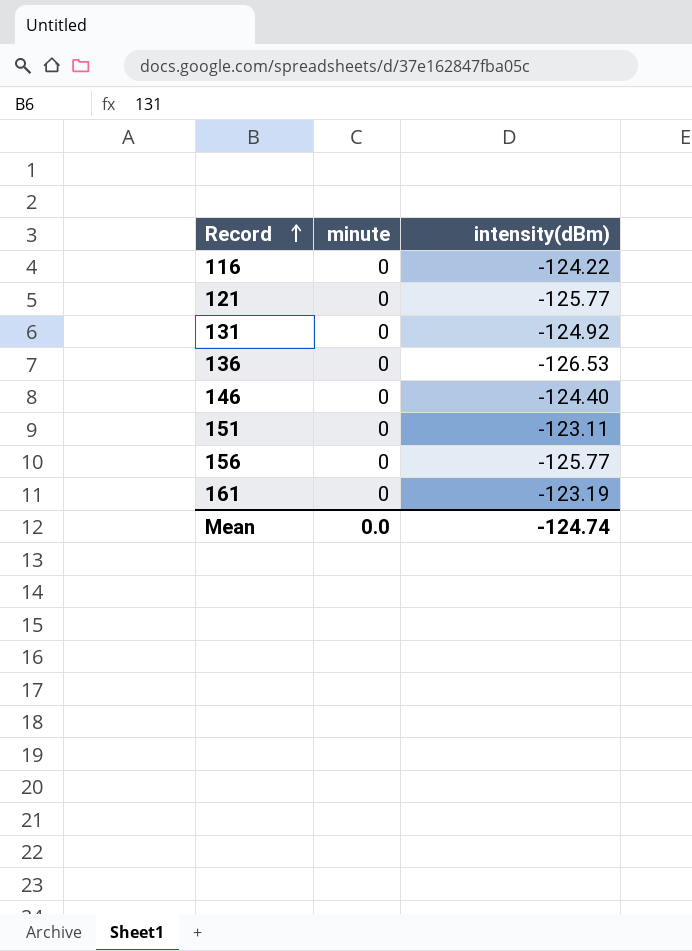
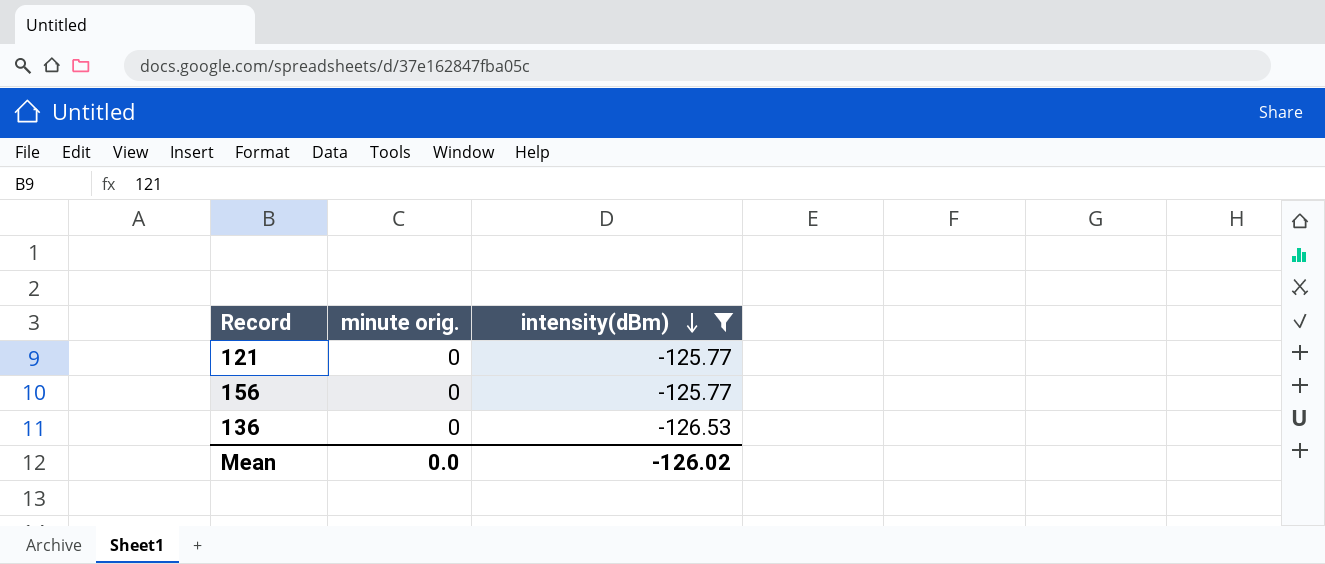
filter: none -> intensity(dBm) <= -125.77
row order: Record ascending -> intensity(dBm) descending
column name: minute -> minute orig.
Mean | intensity(dBm): -124.74 -> -126.02

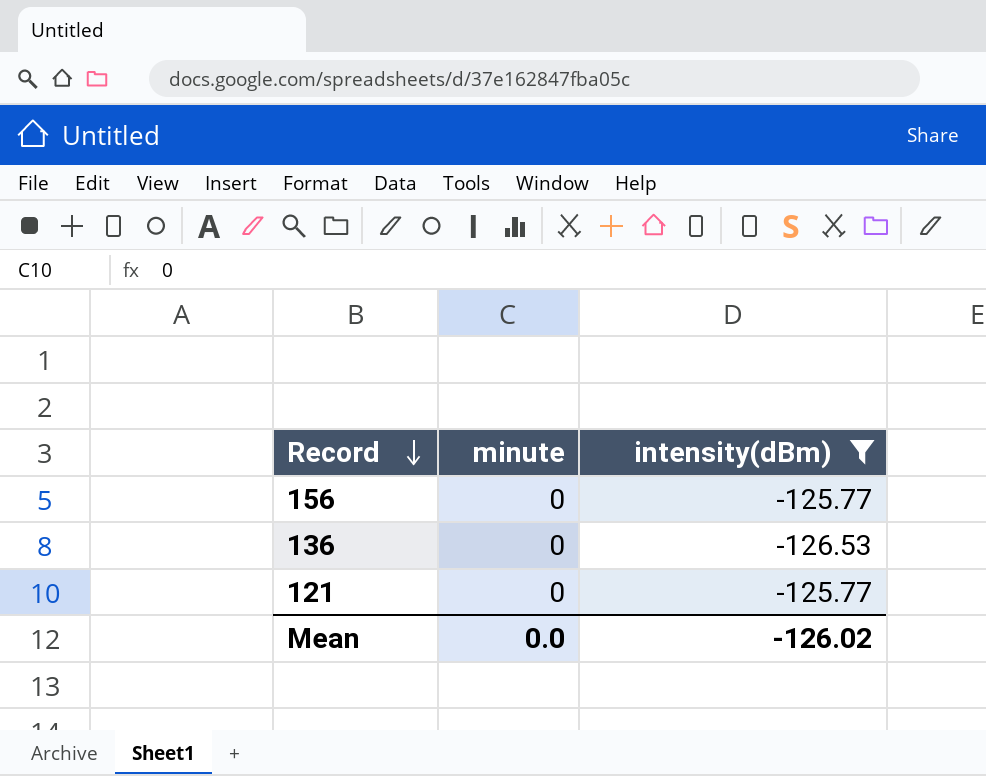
row order: intensity(dBm) descending -> Record descending
column name: minute orig. -> minute

